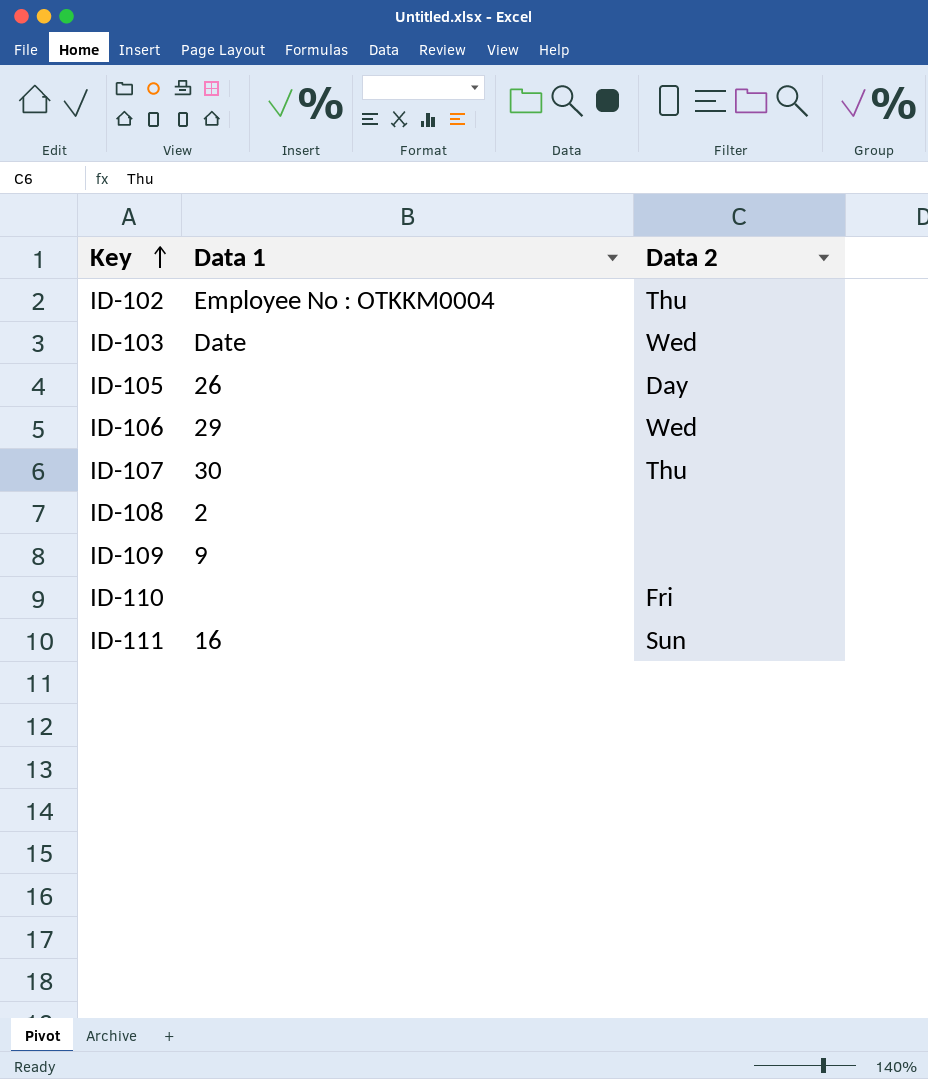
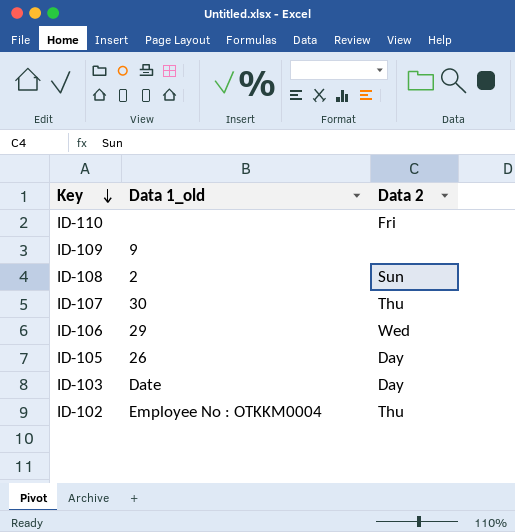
row order: Key ascending -> Key descending
column name: Data 1 -> Data 1_old
row ID-111: 16 | Sun -> none
ID-108 | Data 2: none -> Sun
ID-103 | Data 2: Wed -> Day

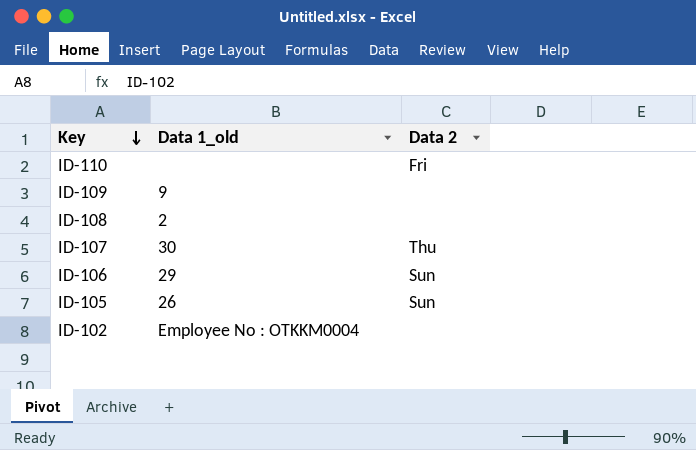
row ID-103: Date | Day -> none
ID-108 | Data 2: Sun -> none
ID-106 | Data 2: Wed -> Sun
ID-105 | Data 2: Day -> Sun
ID-102 | Data 2: Thu -> none

